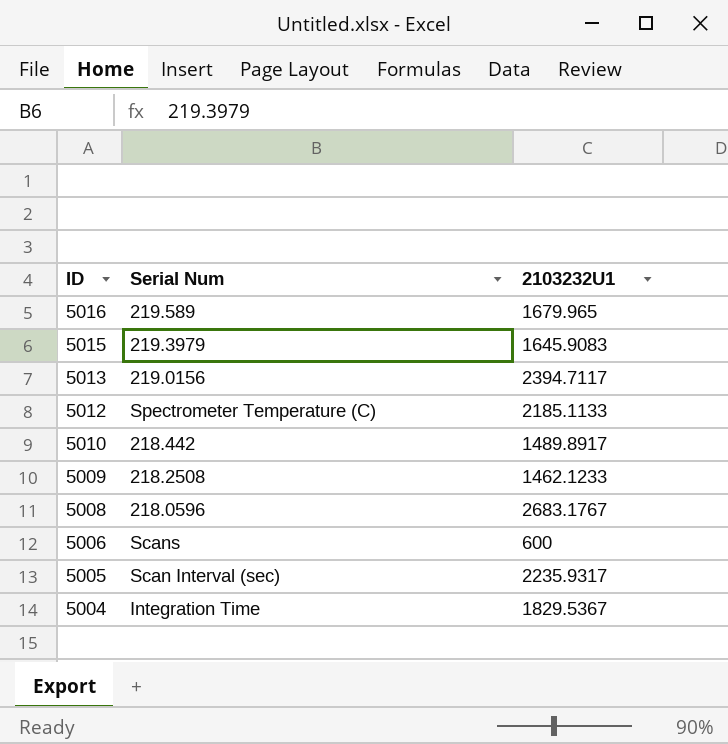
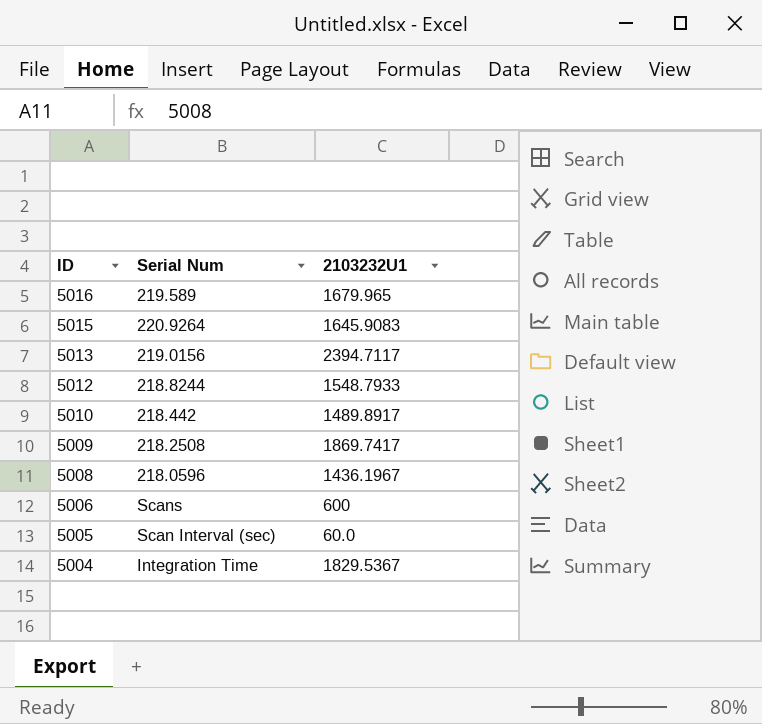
5015 | Serial Num: 219.3979 -> 220.9264
5012 | Serial Num: Spectrometer Temperature (C) -> 218.8244
5012 | 2103232U1: 2185.1133 -> 1548.7933
5009 | 2103232U1: 1462.1233 -> 1869.7417
5008 | 2103232U1: 2683.1767 -> 1436.1967
5005 | 2103232U1: 2235.9317 -> 60.0

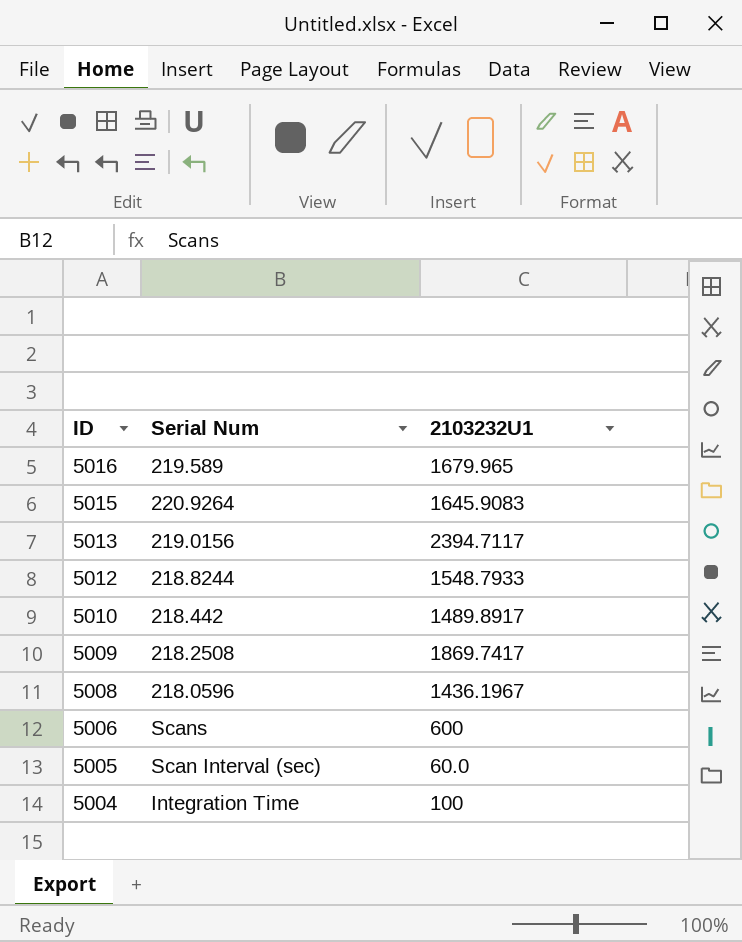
5004 | 2103232U1: 1829.5367 -> 100

